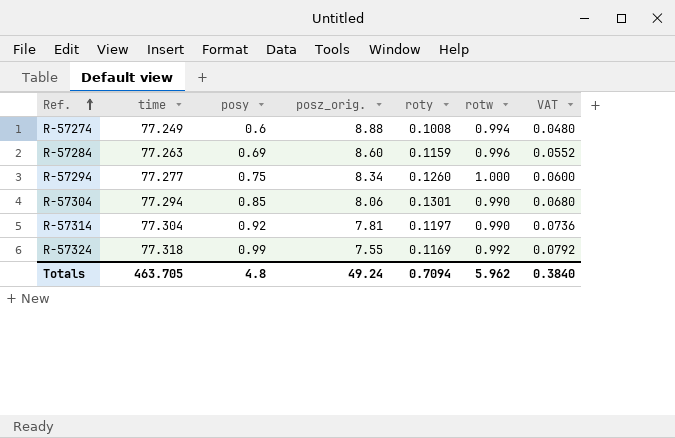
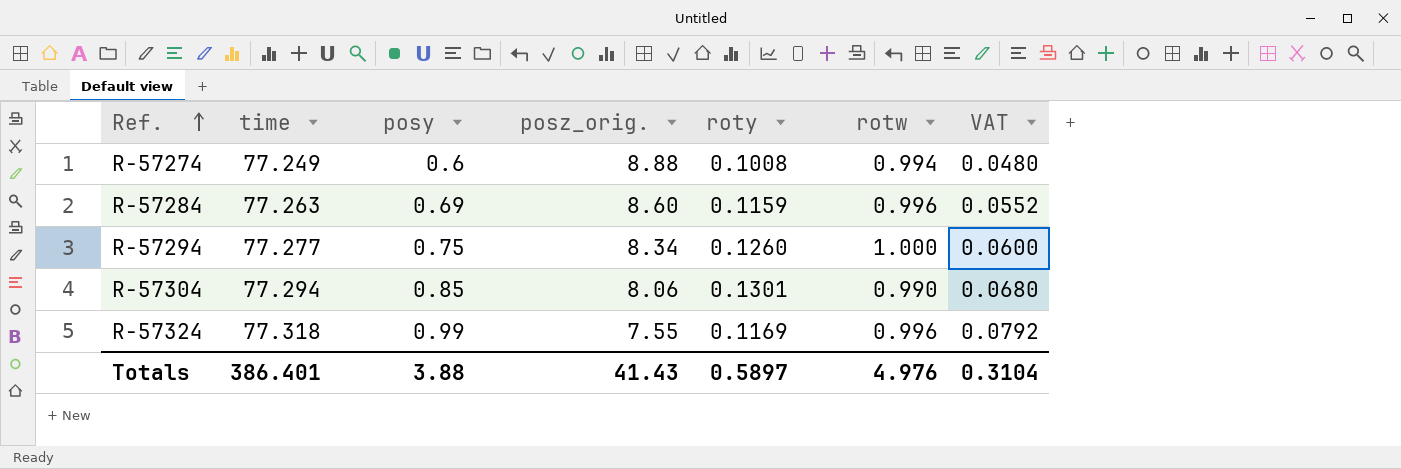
row R-57314: 77.304 | 0.92 | 7.81 | 0.1197 | 0.990 | 0.0736 -> none
R-57324 | rotw: 0.992 -> 0.996
Totals | time: 463.705 -> 386.401
Totals | posy: 4.8 -> 3.88
Totals | posz_orig.: 49.24 -> 41.43
Totals | roty: 0.7094 -> 0.5897
Totals | rotw: 5.962 -> 4.976
Totals | VAT: 0.3840 -> 0.3104

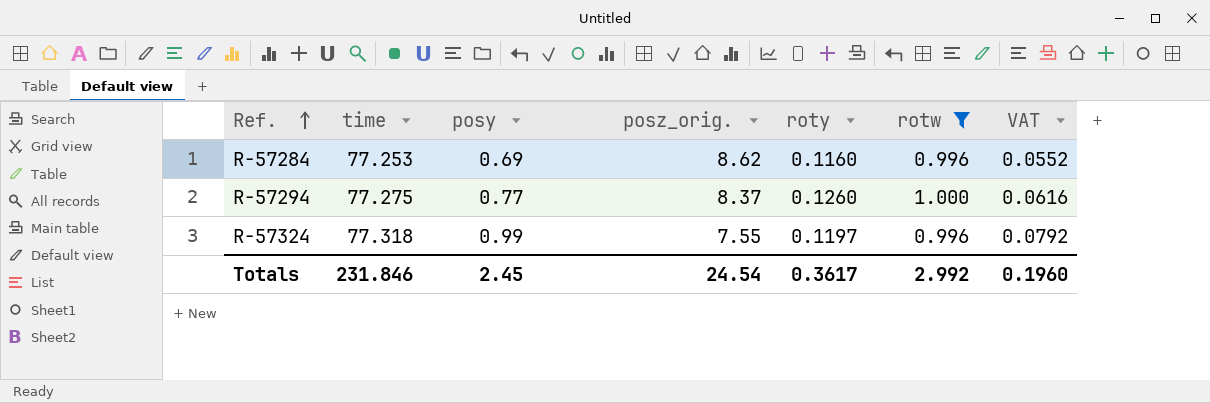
filter: none -> rotw >= 0.996
R-57284 | time: 77.263 -> 77.253
R-57284 | posz_orig.: 8.60 -> 8.62
R-57284 | roty: 0.1159 -> 0.1160
R-57294 | time: 77.277 -> 77.275
R-57294 | posy: 0.75 -> 0.77
R-57294 | posz_orig.: 8.34 -> 8.37
R-57294 | VAT: 0.0600 -> 0.0616
R-57324 | roty: 0.1169 -> 0.1197
Totals | time: 386.401 -> 231.846
Totals | posy: 3.88 -> 2.45
Totals | posz_orig.: 41.43 -> 24.54
Totals | roty: 0.5897 -> 0.3617
Totals | rotw: 4.976 -> 2.992
Totals | VAT: 0.3104 -> 0.1960

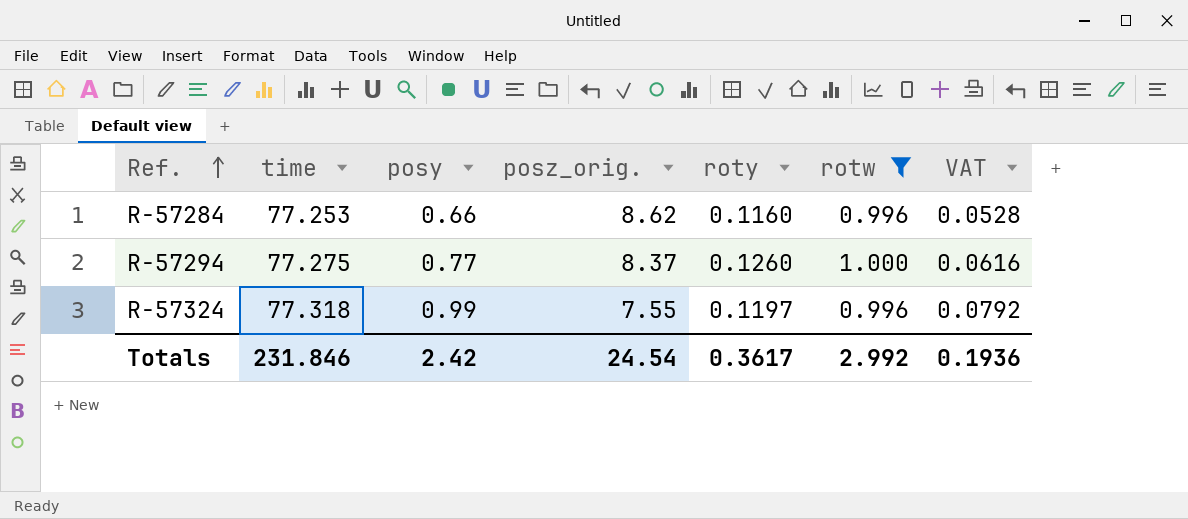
R-57284 | posy: 0.69 -> 0.66
R-57284 | VAT: 0.0552 -> 0.0528
Totals | posy: 2.45 -> 2.42
Totals | VAT: 0.1960 -> 0.1936

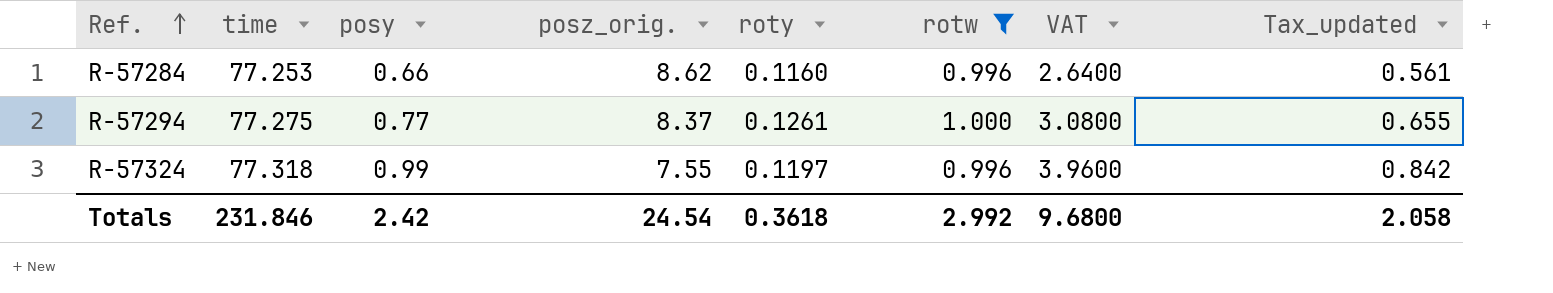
column VAT | formula: [posy] * 0.08 -> [posy] * 4
column Tax_updated | formula: none -> [posy] * 0.85
R-57294 | roty: 0.1260 -> 0.1261
Totals | roty: 0.3617 -> 0.3618
Totals | VAT: 0.1936 -> 9.6800

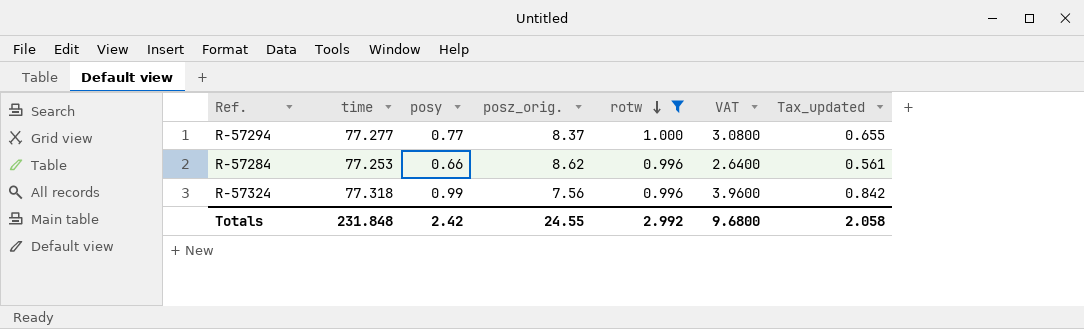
row order: Ref. ascending -> rotw descending
column roty | position: 5 -> none
R-57294 | time: 77.275 -> 77.277
R-57324 | posz_orig.: 7.55 -> 7.56
Totals | time: 231.846 -> 231.848
Totals | posz_orig.: 24.54 -> 24.55

